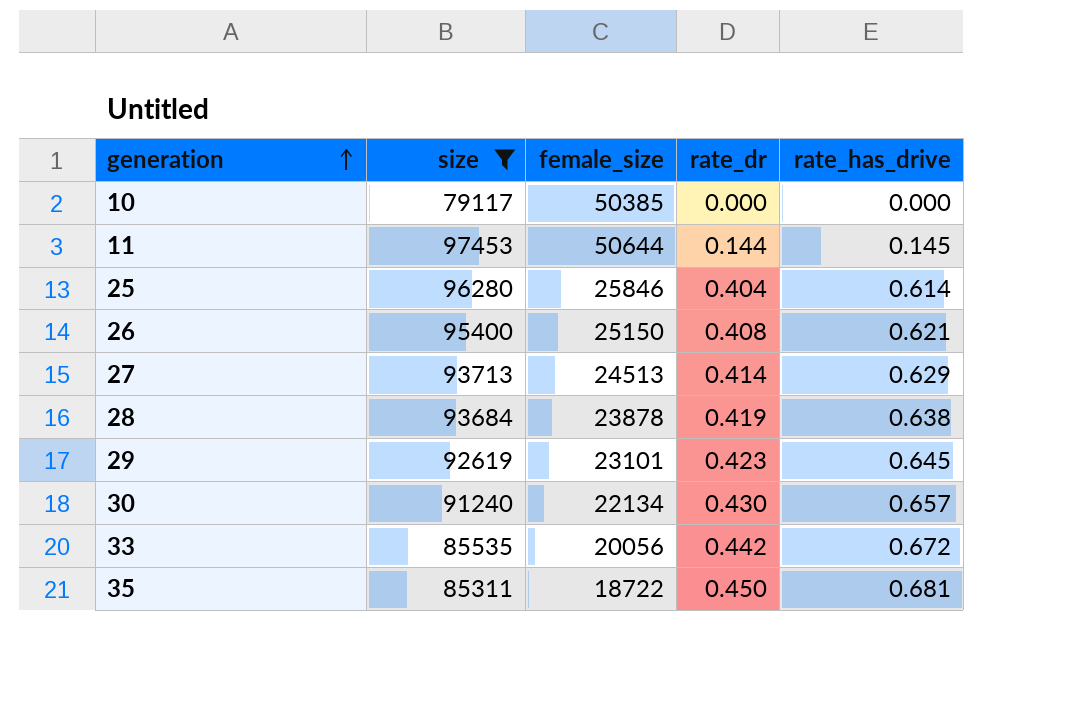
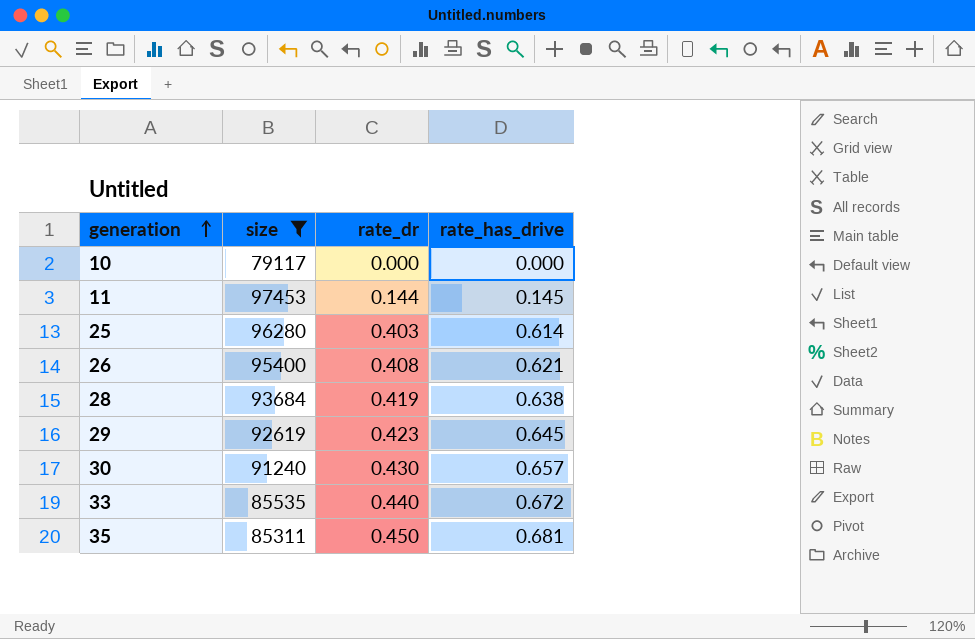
column female_size | position: 3 -> none
row 27: 93713 | 24513 | 0.414 | 0.629 -> none
25 | rate_dr: 0.404 -> 0.403
33 | rate_dr: 0.442 -> 0.440

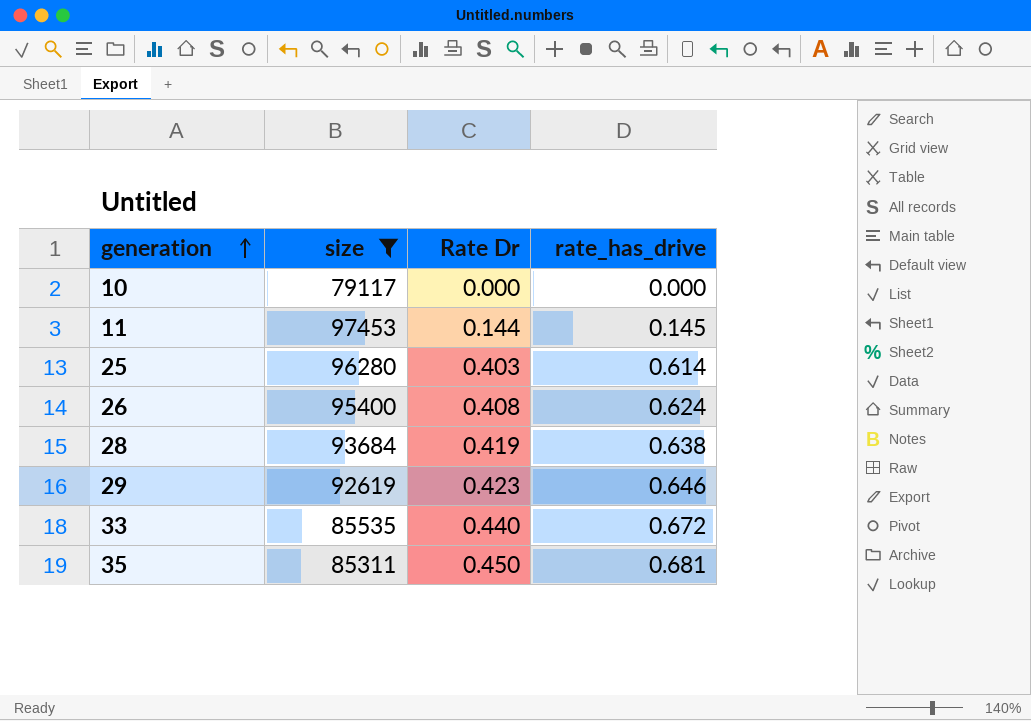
column name: rate_dr -> Rate Dr
row 30: 91240 | 0.430 | 0.657 -> none
26 | rate_has_drive: 0.621 -> 0.624
29 | rate_has_drive: 0.645 -> 0.646

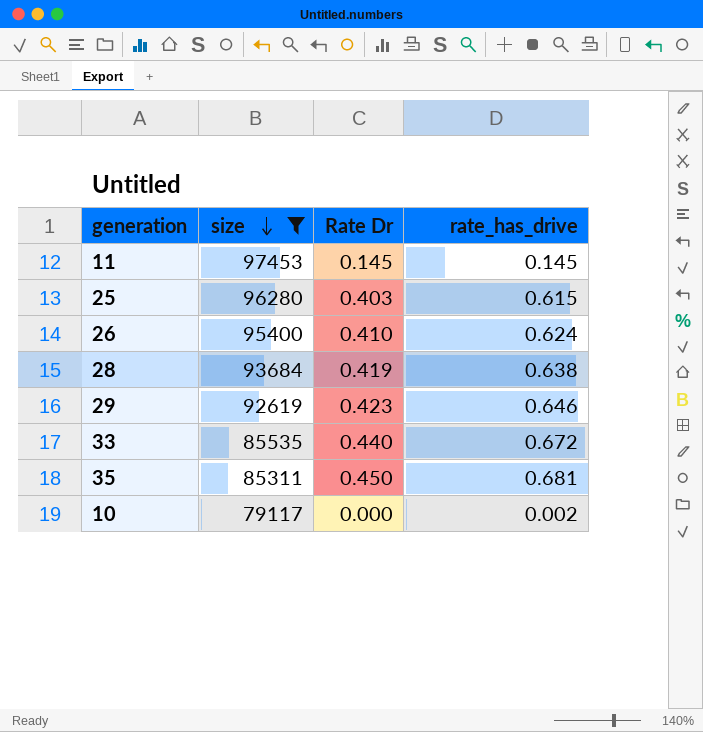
row order: generation ascending -> size descending
11 | Rate Dr: 0.144 -> 0.145
25 | rate_has_drive: 0.614 -> 0.615
26 | Rate Dr: 0.408 -> 0.410
10 | rate_has_drive: 0.000 -> 0.002

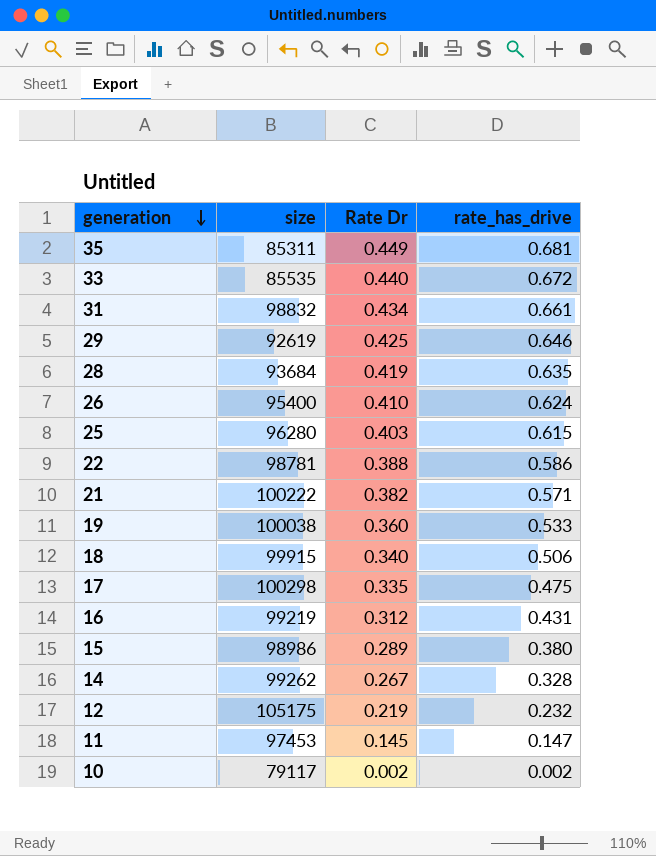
filter: size <= 97453 -> none
row order: size descending -> generation descending
35 | Rate Dr: 0.450 -> 0.449
29 | Rate Dr: 0.423 -> 0.425
28 | rate_has_drive: 0.638 -> 0.635
11 | rate_has_drive: 0.145 -> 0.147
10 | Rate Dr: 0.000 -> 0.002

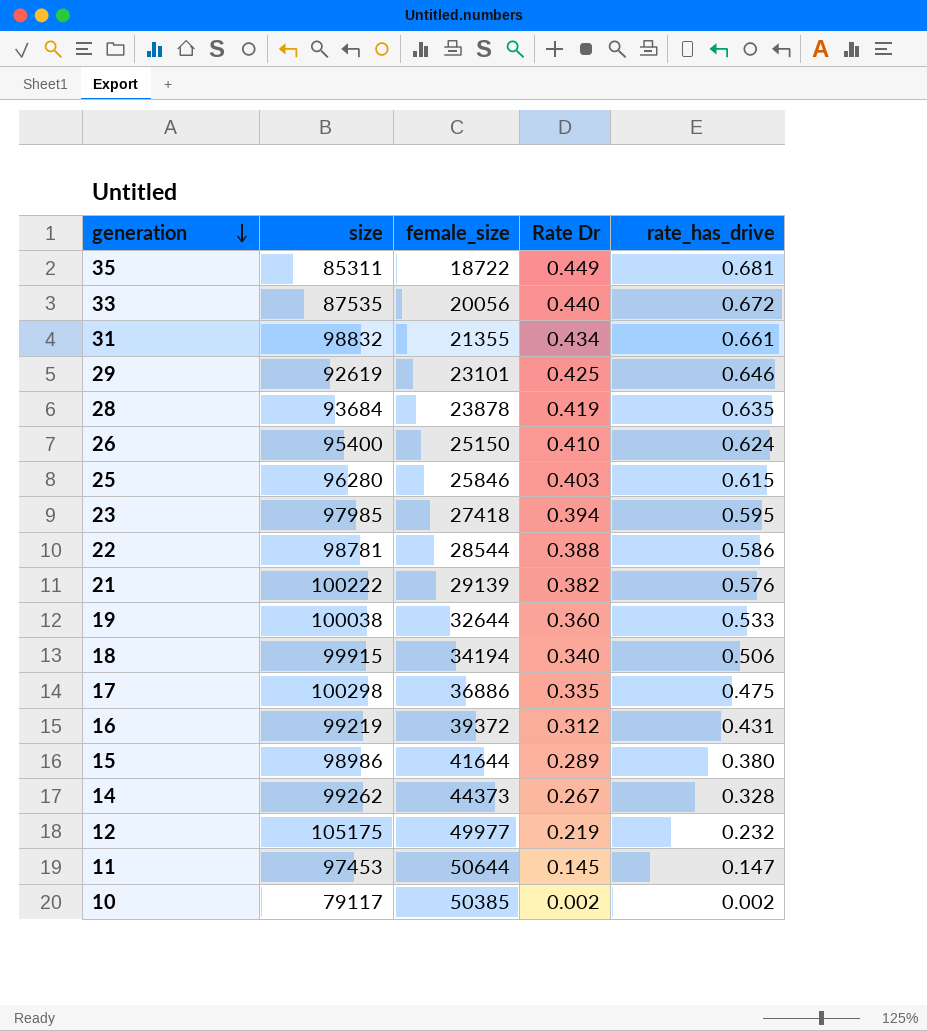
column female_size | position: none -> 3
33 | size: 85535 -> 87535
row 23: none -> 97985 | 27418 | 0.394 | 0.595
21 | rate_has_drive: 0.571 -> 0.576

